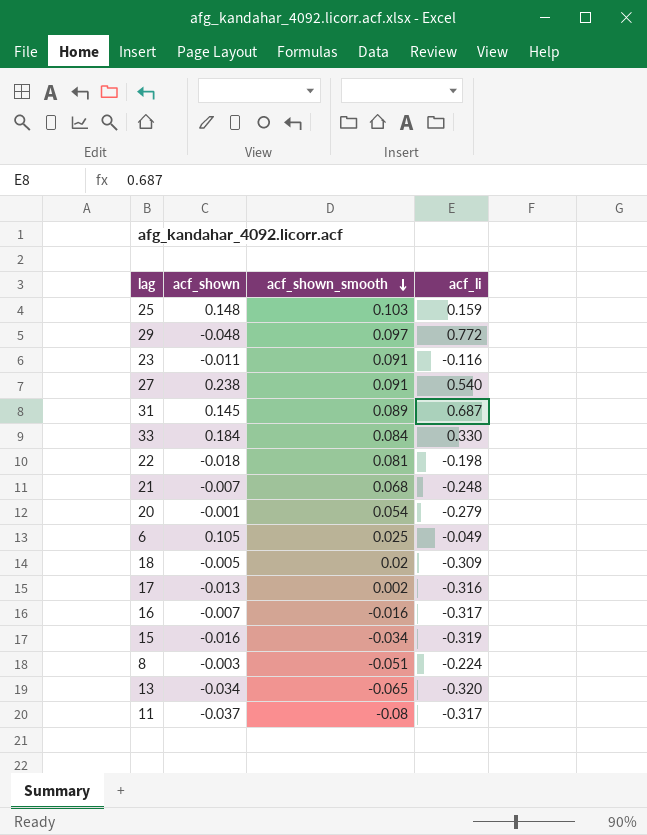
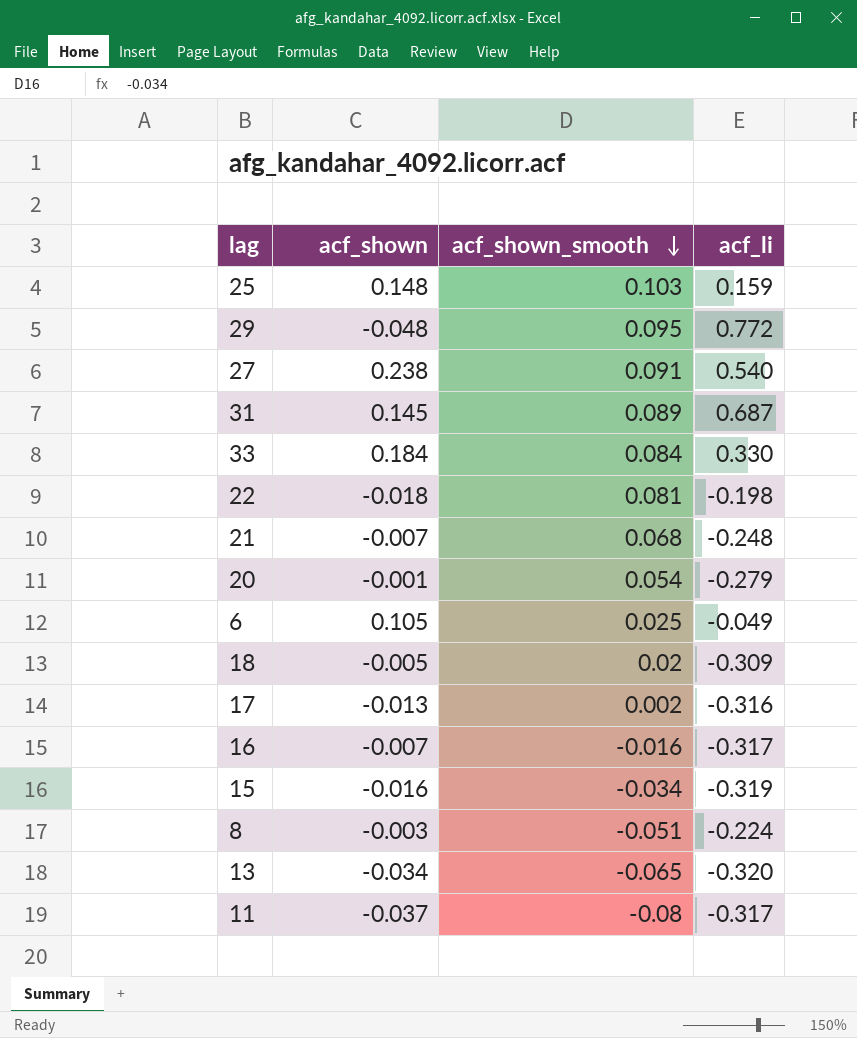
row 23: -0.011 | 0.091 | -0.116 -> none
29 | acf_shown_smooth: 0.097 -> 0.095

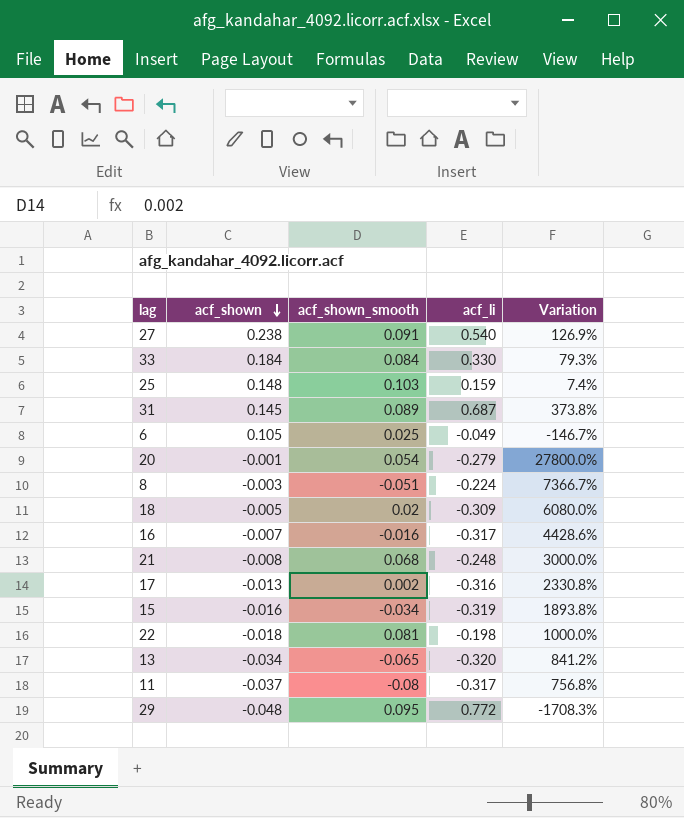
row order: acf_shown_smooth descending -> acf_shown descending
column Variation | formula: none -> ([acf_li] - [acf_shown]) / [acf_shown]
21 | acf_shown: -0.007 -> -0.008

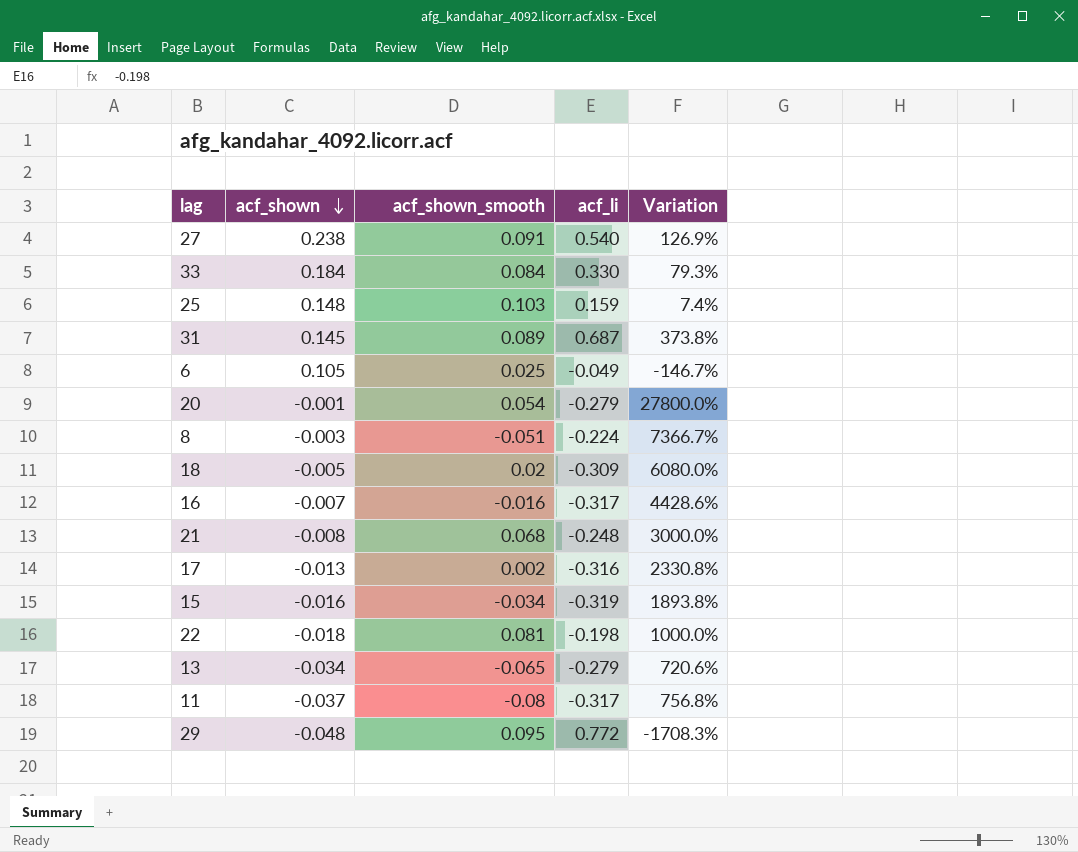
13 | acf_li: -0.320 -> -0.279
13 | Variation: 841.2% -> 720.6%

